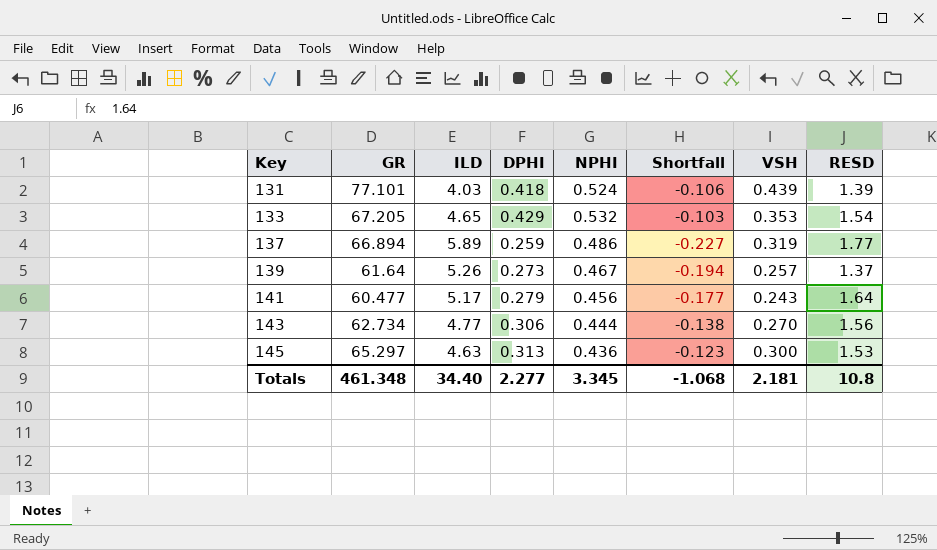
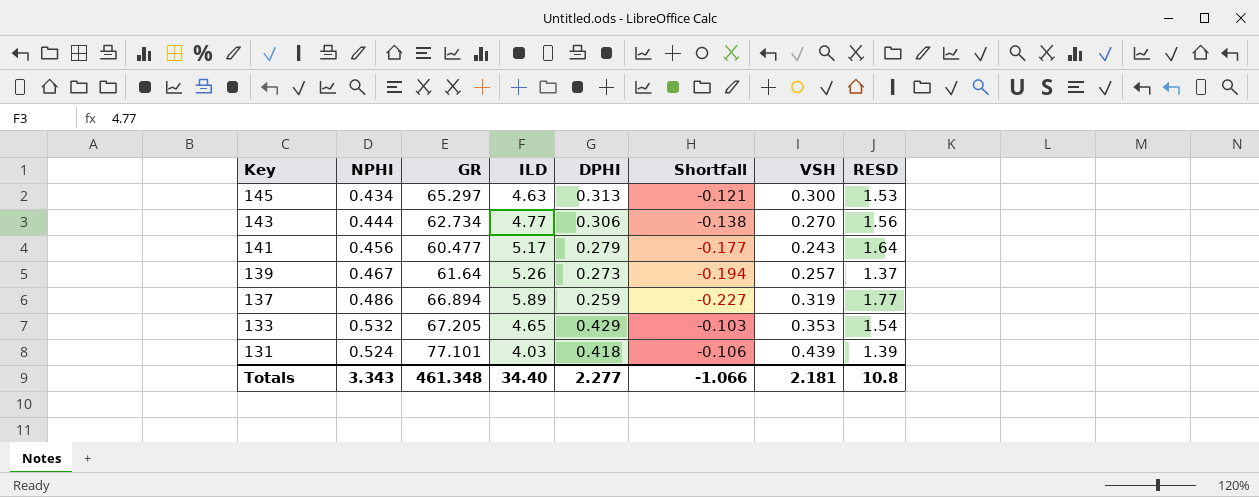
row order: Key ascending -> Key descending
column NPHI | position: 5 -> 2
145 | NPHI: 0.436 -> 0.434
145 | Shortfall: -0.123 -> -0.121
Totals | NPHI: 3.345 -> 3.343
Totals | Shortfall: -1.068 -> -1.066

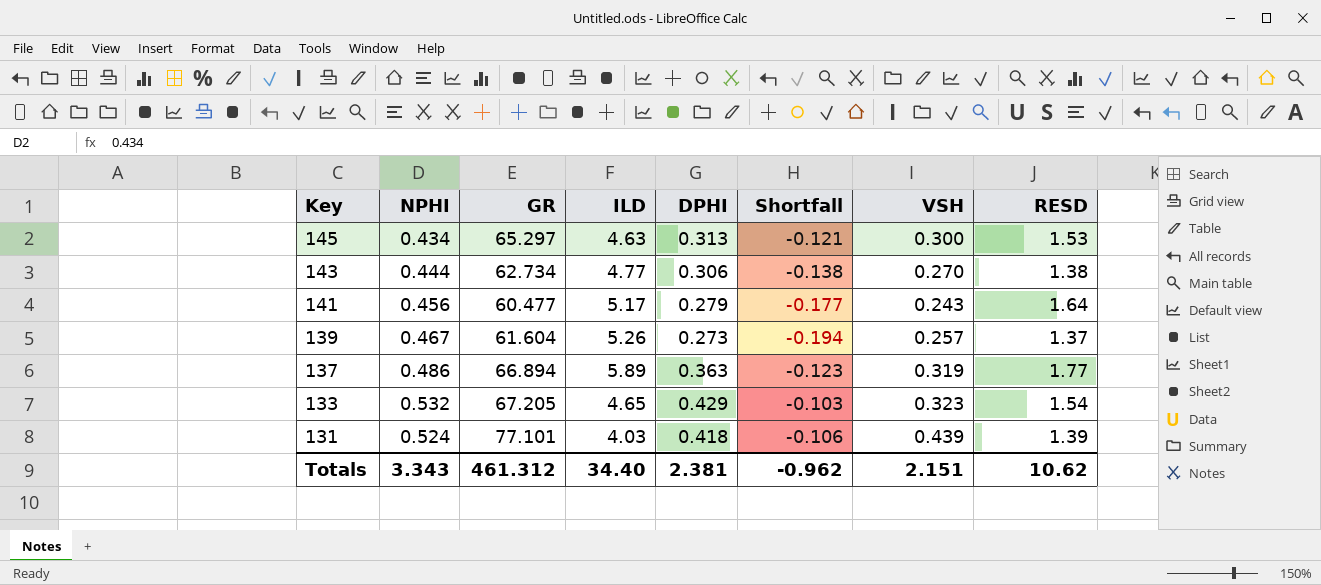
143 | RESD: 1.56 -> 1.38
139 | GR: 61.64 -> 61.604
137 | DPHI: 0.259 -> 0.363
137 | Shortfall: -0.227 -> -0.123
133 | VSH: 0.353 -> 0.323
Totals | GR: 461.348 -> 461.312
Totals | DPHI: 2.277 -> 2.381
Totals | Shortfall: -1.066 -> -0.962
Totals | VSH: 2.181 -> 2.151
Totals | RESD: 10.8 -> 10.62

